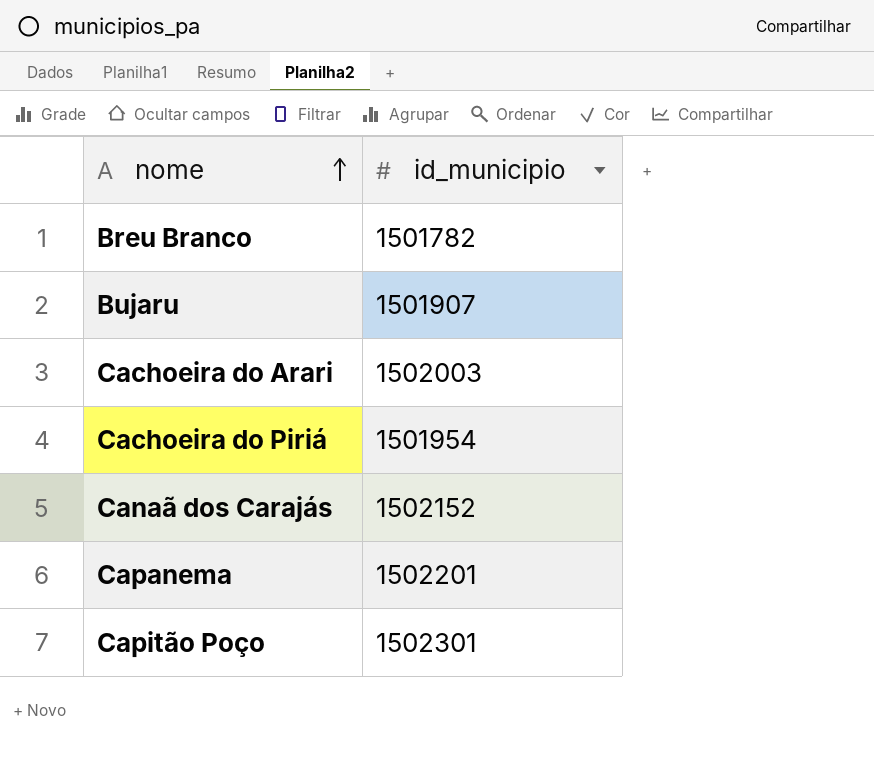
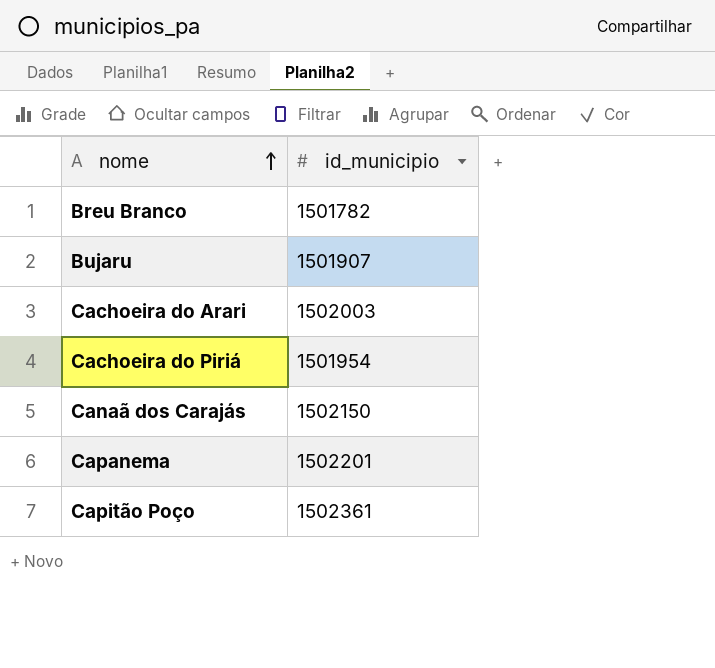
Canaã dos Carajás | id_municipio: 1502152 -> 1502150
Capitão Poço | id_municipio: 1502301 -> 1502361

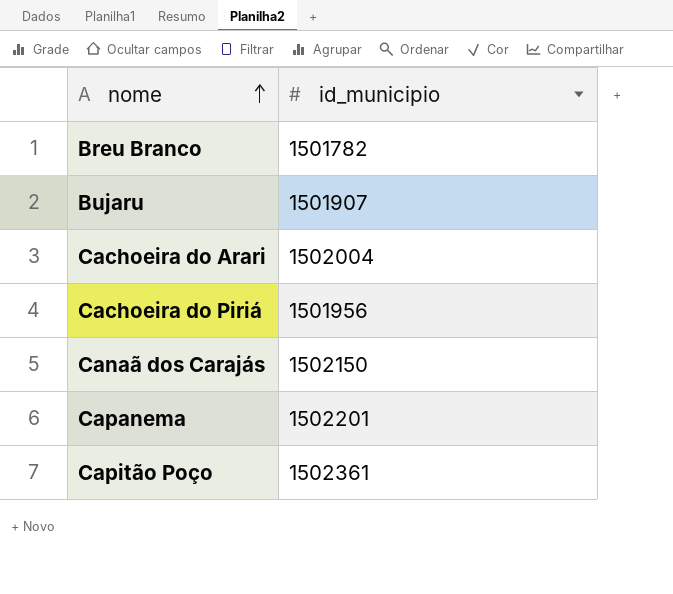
Cachoeira do Arari | id_municipio: 1502003 -> 1502004
Cachoeira do Piriá | id_municipio: 1501954 -> 1501956

